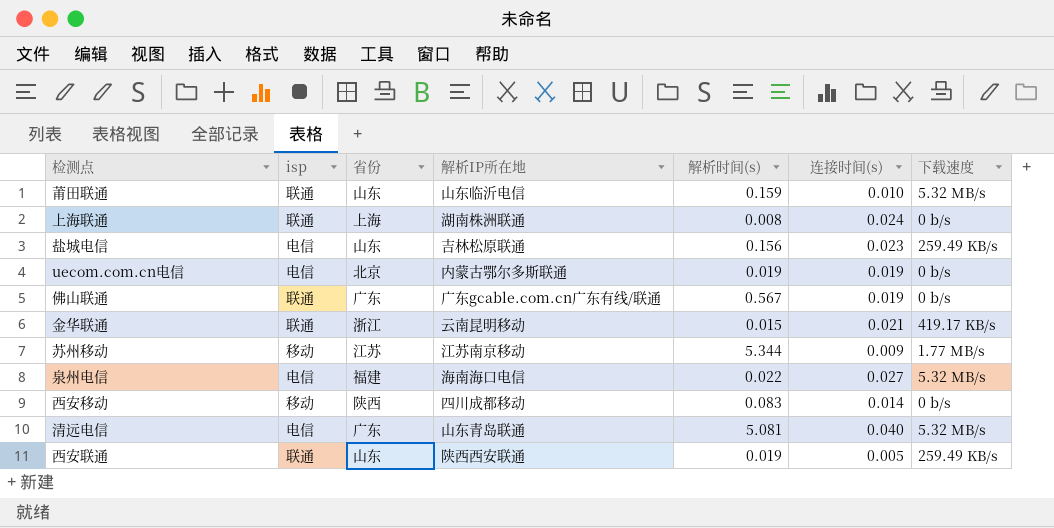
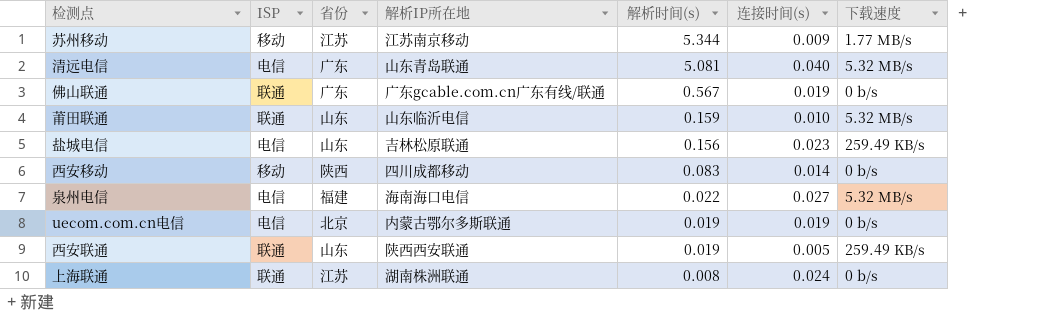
row order: none -> 解析时间(s) descending
column name: isp -> ISP
row 金华联通: 联通 | 浙江 | 云南昆明移动 | 0.015 | 0.021 | 419.17 KB/s -> none
上海联通 | 省份: 上海 -> 江苏

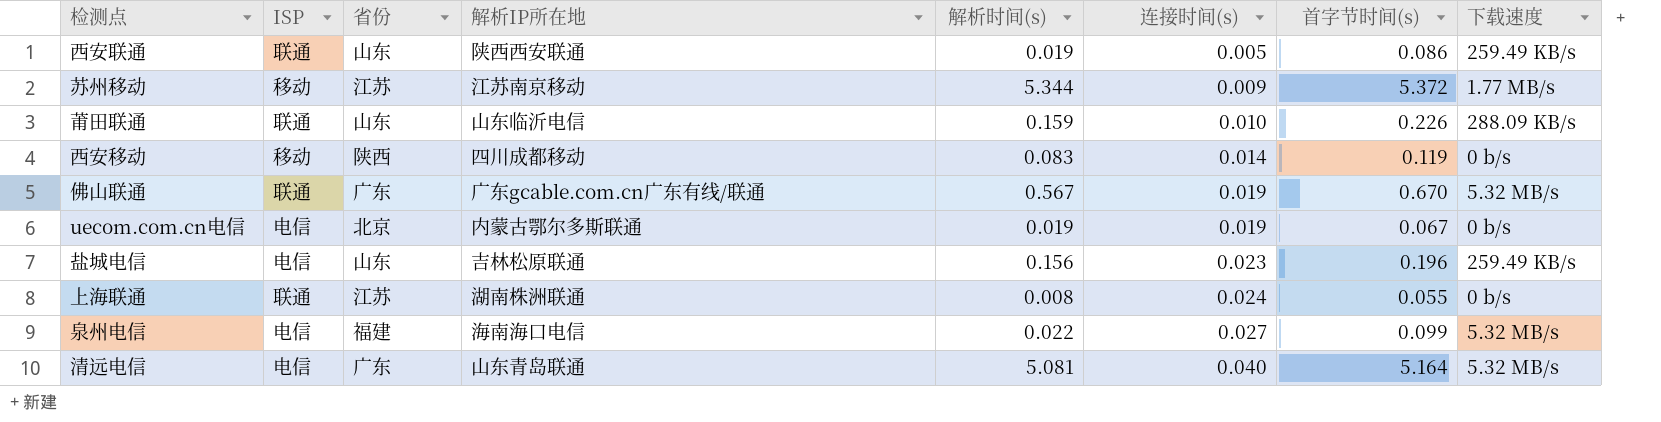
row order: 解析时间(s) descending -> 连接时间(s) ascending
column 首字节时间(s) | position: none -> 7
莆田联通 | 下载速度: 5.32 MB/s -> 288.09 KB/s
佛山联通 | 下载速度: 0 b/s -> 5.32 MB/s

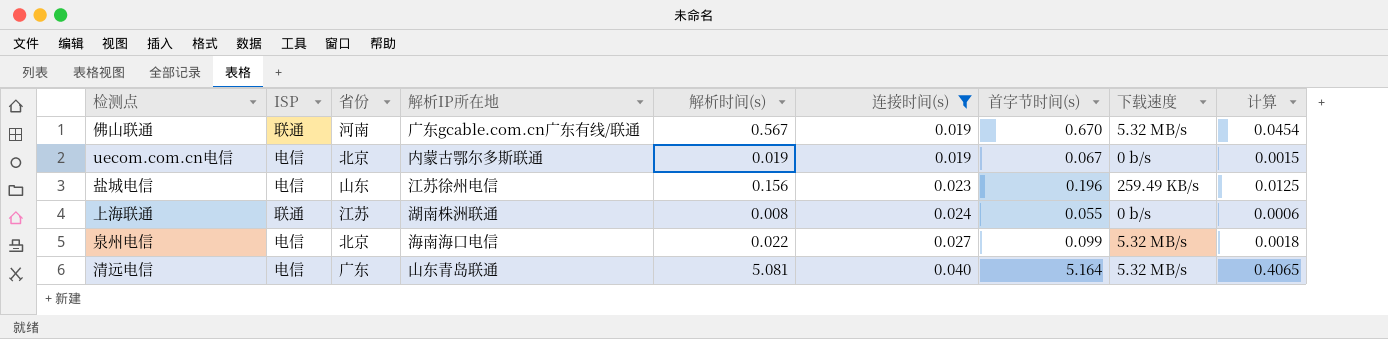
filter: none -> 连接时间(s) >= 0.019
column 计算 | formula: none -> [解析时间(s)] * 0.08
佛山联通 | 省份: 广东 -> 河南
盐城电信 | 解析IP所在地: 吉林松原联通 -> 江苏徐州电信
泉州电信 | 省份: 福建 -> 北京

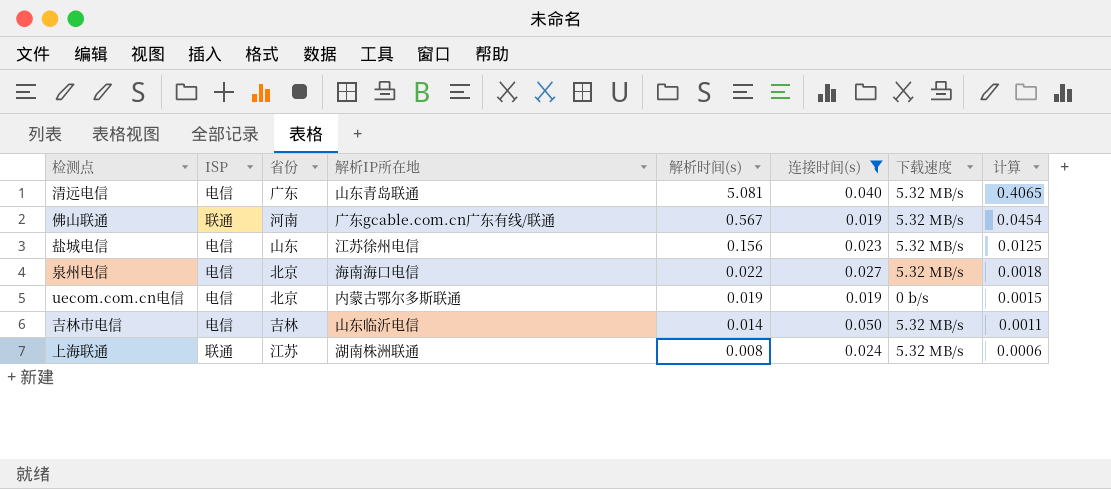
row order: 连接时间(s) ascending -> 解析时间(s) descending
column 首字节时间(s) | position: 7 -> none
盐城电信 | 下载速度: 259.49 KB/s -> 5.32 MB/s
row 吉林市电信: none -> 电信 | 吉林 | 山东临沂电信 | 0.014 | 0.050 | 5.32 MB/s | 0.0011
上海联通 | 下载速度: 0 b/s -> 5.32 MB/s

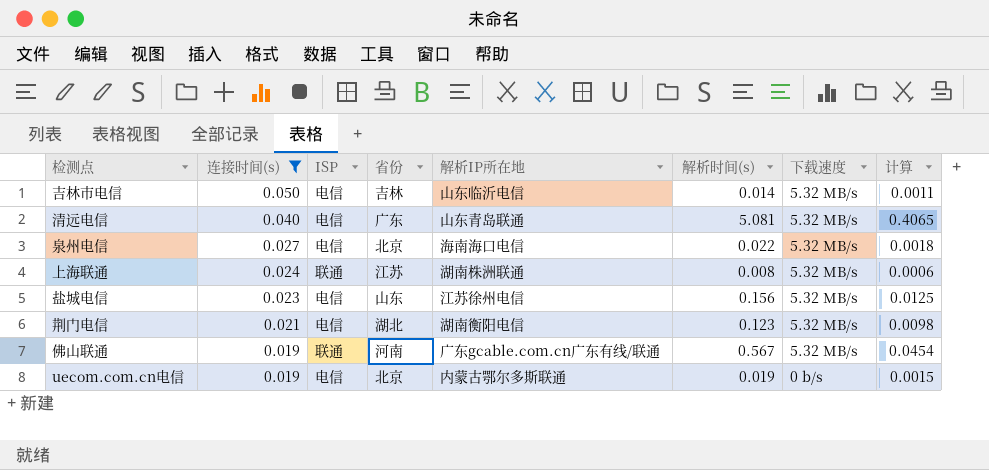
row order: 解析时间(s) descending -> 连接时间(s) descending
column 连接时间(s) | position: 6 -> 2
row 荆门电信: none -> 0.021 | 电信 | 湖北 | 湖南衡阳电信 | 0.123 | 5.32 MB/s | 0.0098

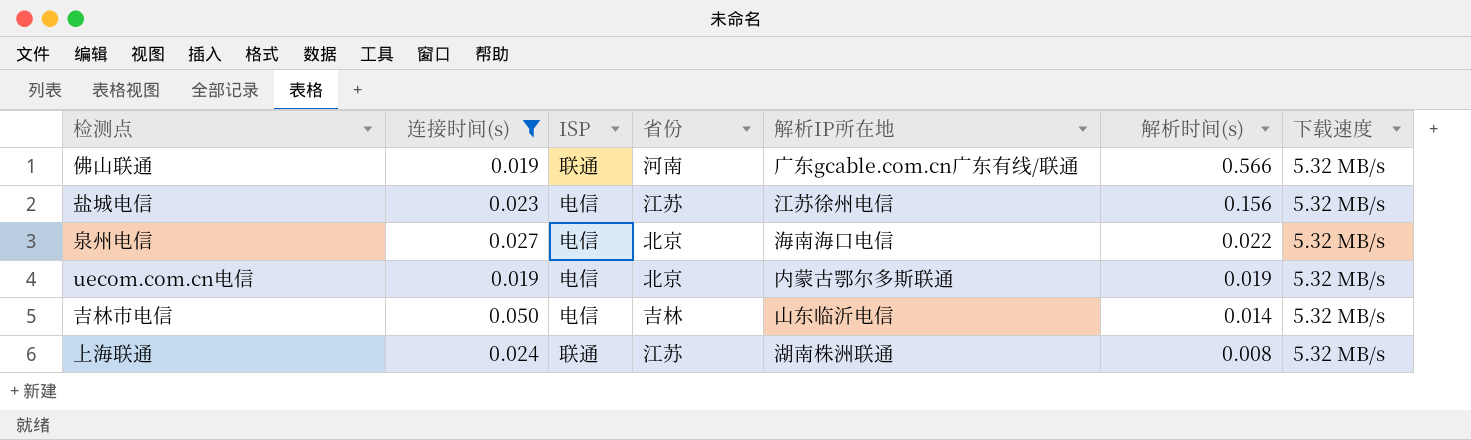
row order: 连接时间(s) descending -> 解析时间(s) descending
column 计算 | formula: [解析时间(s)] * 0.08 -> none
row 清远电信: 0.040 | 电信 | 广东 | 山东青岛联通 | 5.081 | 5.32 MB/s | 0.4065 -> none
row 荆门电信: 0.021 | 电信 | 湖北 | 湖南衡阳电信 | 0.123 | 5.32 MB/s | 0.0098 -> none
佛山联通 | 解析时间(s): 0.567 -> 0.566
盐城电信 | 省份: 山东 -> 江苏
uecom.com.cn电信 | 下载速度: 0 b/s -> 5.32 MB/s

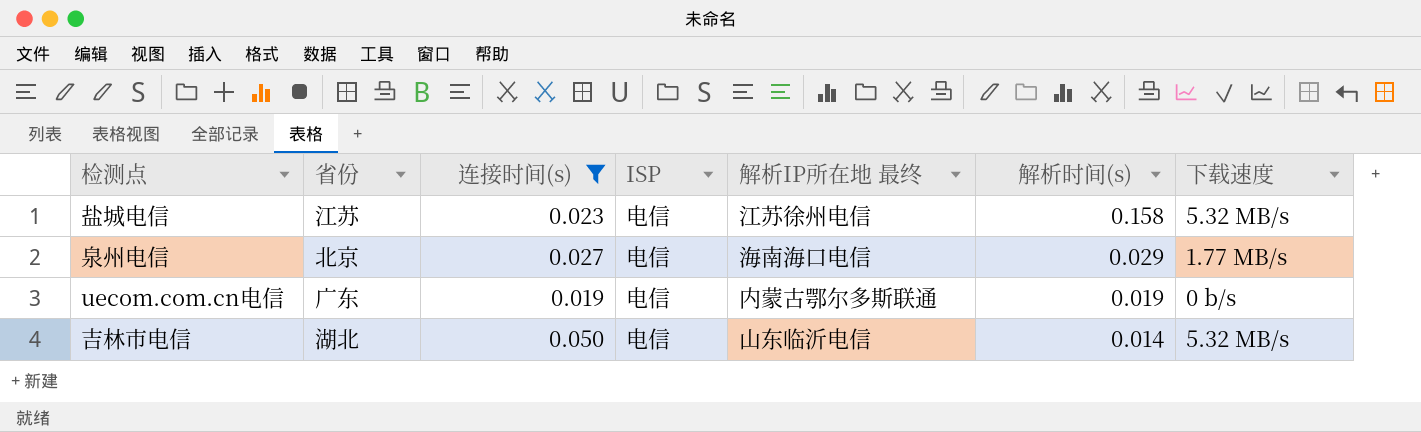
column 省份 | position: 4 -> 2
column name: 解析IP所在地 -> 解析IP所在地 最终
row 佛山联通: 0.019 | 联通 | 河南 | 广东gcable.com.cn广东有线/联通 | 0.566 | 5.32 MB/s -> none
row 上海联通: 0.024 | 联通 | 江苏 | 湖南株洲联通 | 0.008 | 5.32 MB/s -> none
盐城电信 | 解析时间(s): 0.156 -> 0.158
泉州电信 | 解析时间(s): 0.022 -> 0.029
泉州电信 | 下载速度: 5.32 MB/s -> 1.77 MB/s
uecom.com.cn电信 | 省份: 北京 -> 广东
uecom.com.cn电信 | 下载速度: 5.32 MB/s -> 0 b/s
吉林市电信 | 省份: 吉林 -> 湖北

